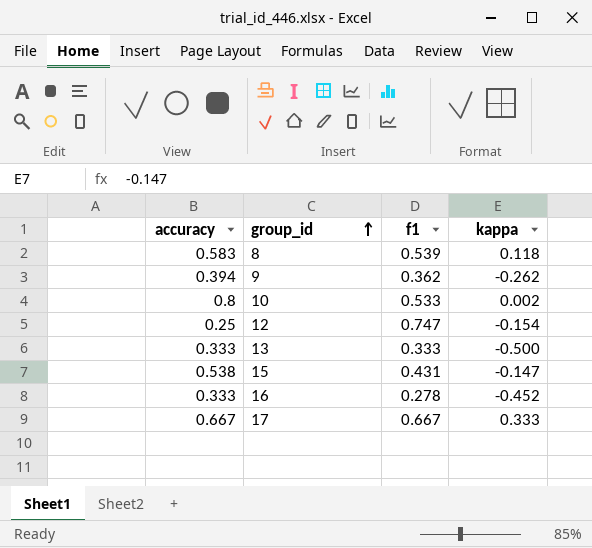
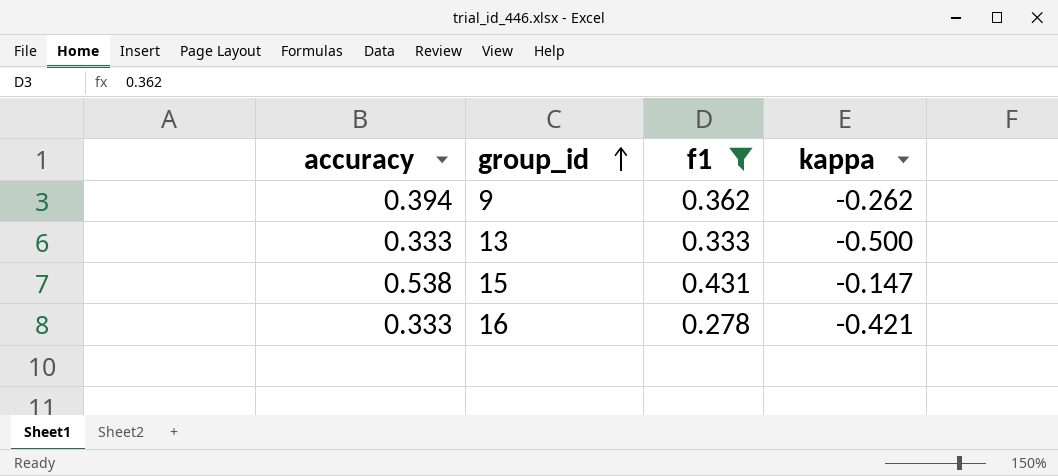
filter: none -> f1 <= 0.431
16 | kappa: -0.452 -> -0.421

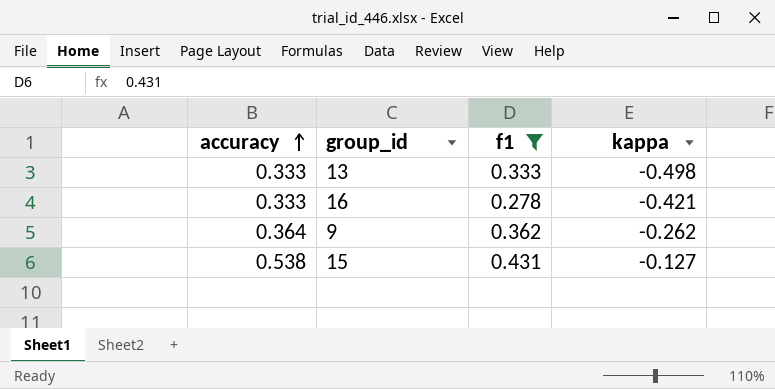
row order: group_id ascending -> accuracy ascending
13 | kappa: -0.500 -> -0.498
9 | accuracy: 0.394 -> 0.364
15 | kappa: -0.147 -> -0.127

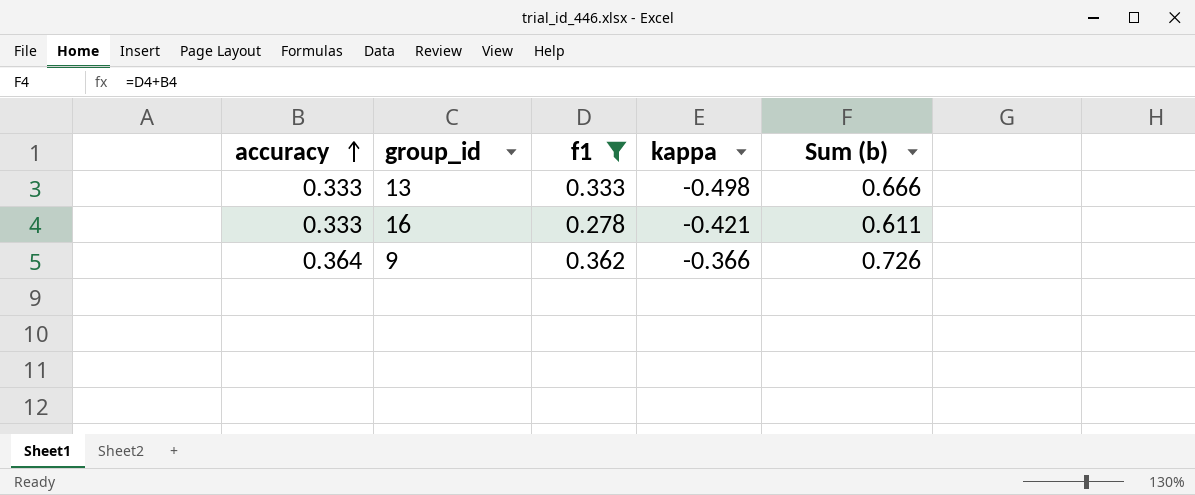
column Sum (b) | formula: none -> [accuracy] + [f1]
row 15: 0.538 | 0.431 | -0.127 -> none
9 | kappa: -0.262 -> -0.366

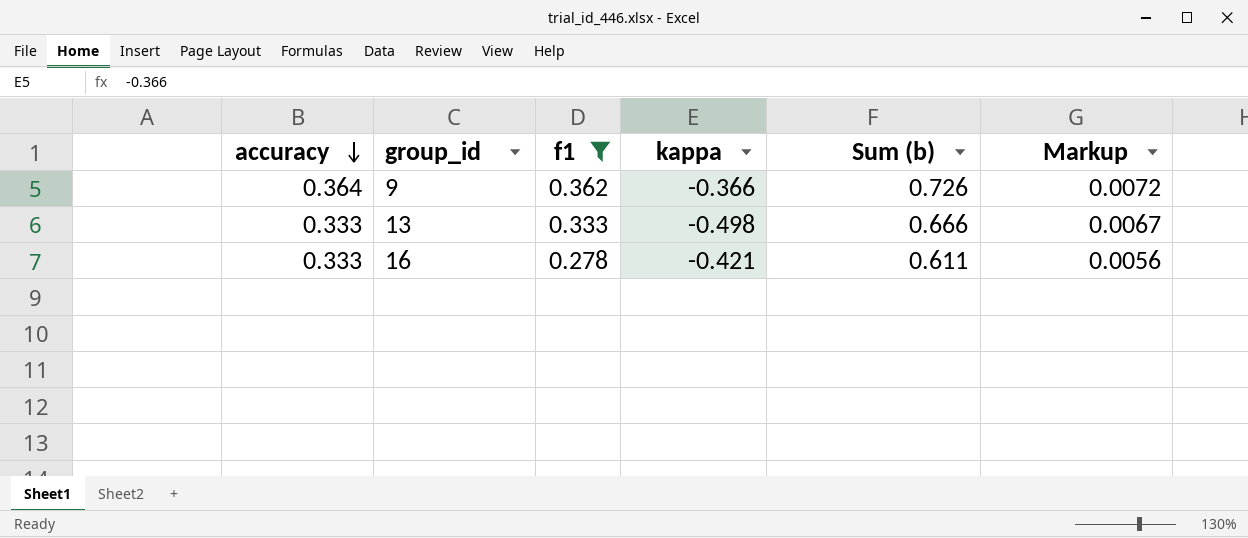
row order: accuracy ascending -> accuracy descending
column Markup | formula: none -> [f1] * 0.02

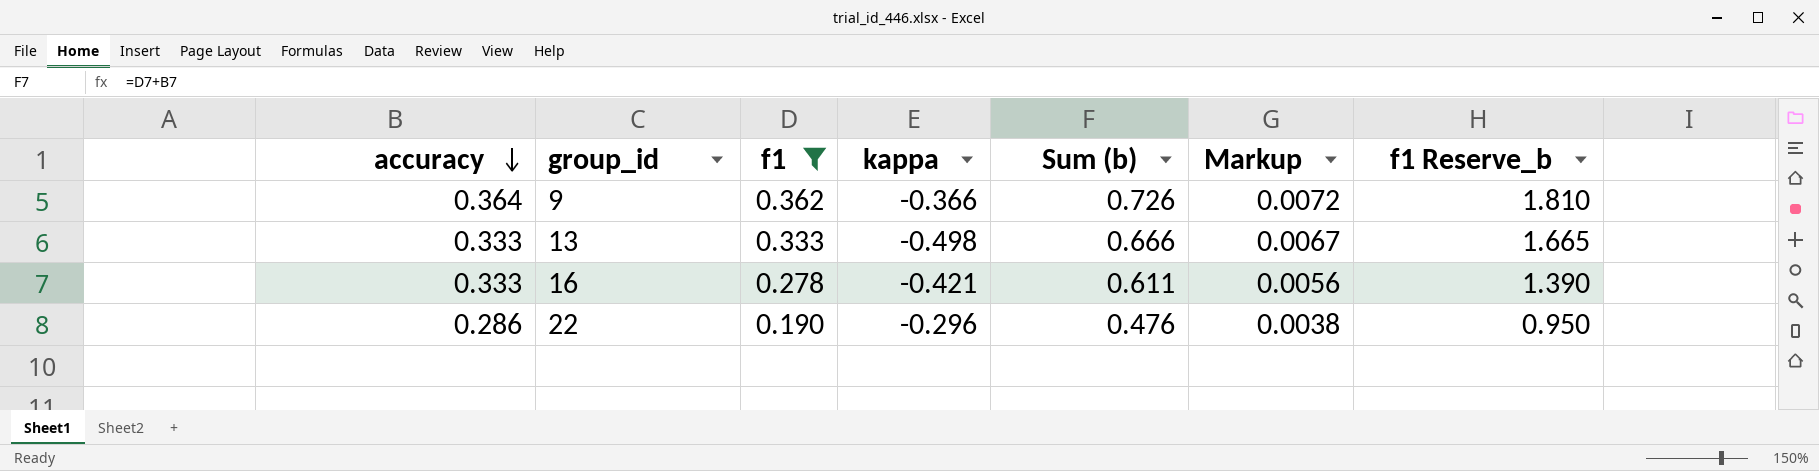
column f1 Reserve_b | formula: none -> [f1] * 5
row 22: none -> 0.286 | 0.190 | -0.296 | 0.476 | 0.0038 | 0.950

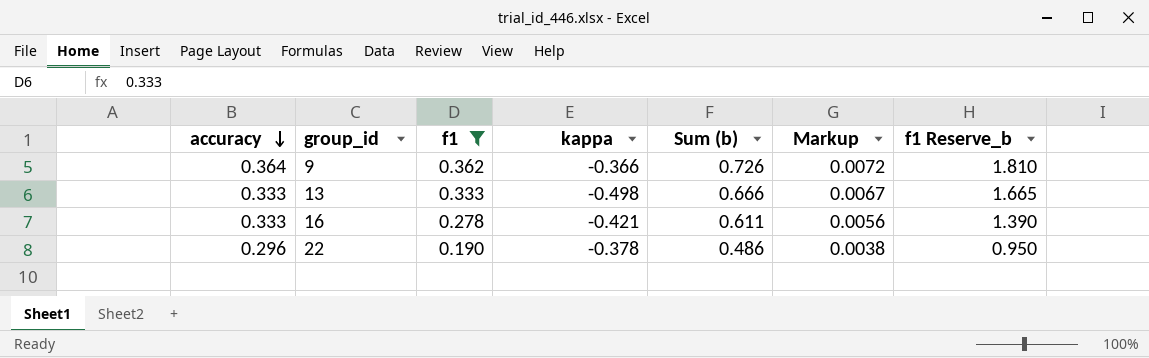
22 | accuracy: 0.286 -> 0.296
22 | kappa: -0.296 -> -0.378
22 | Sum (b): 0.476 -> 0.486

